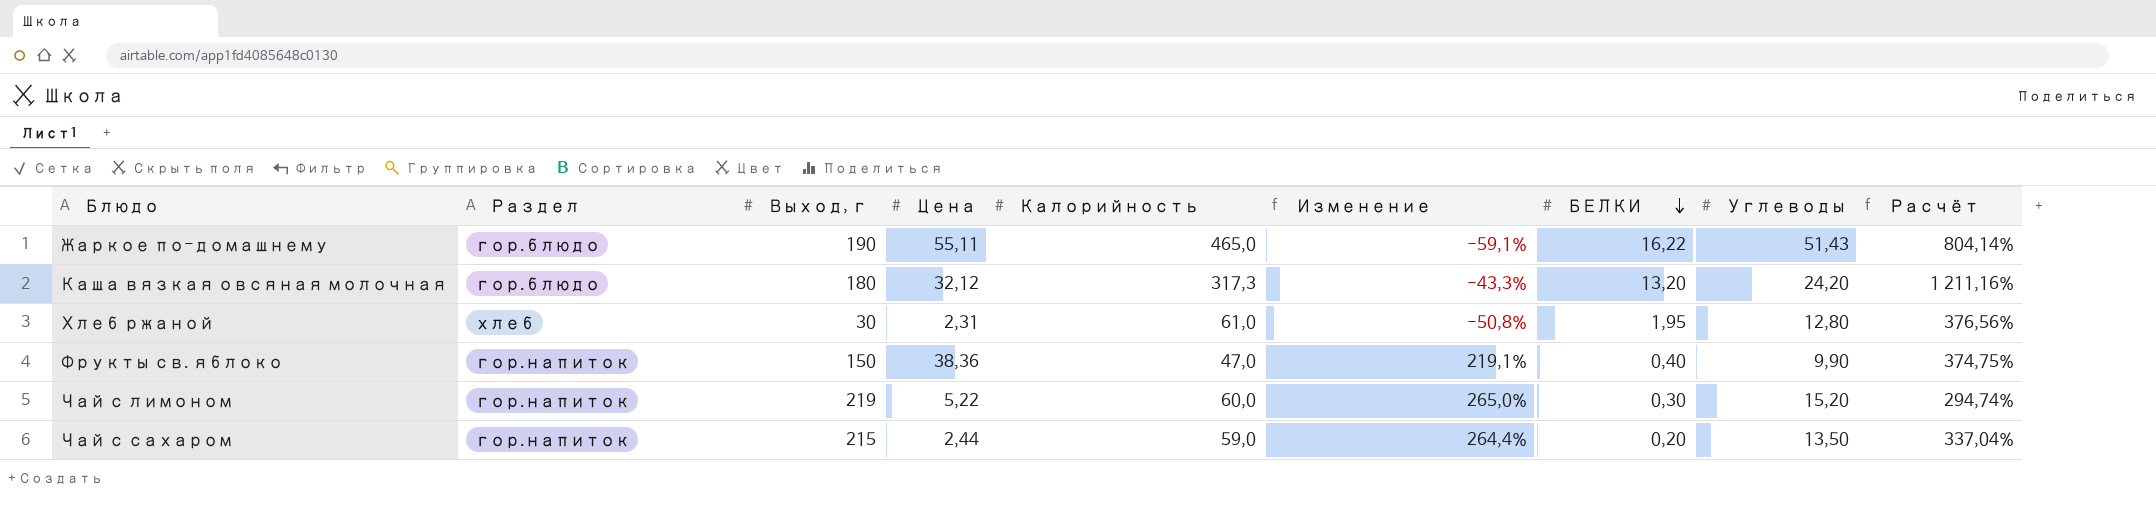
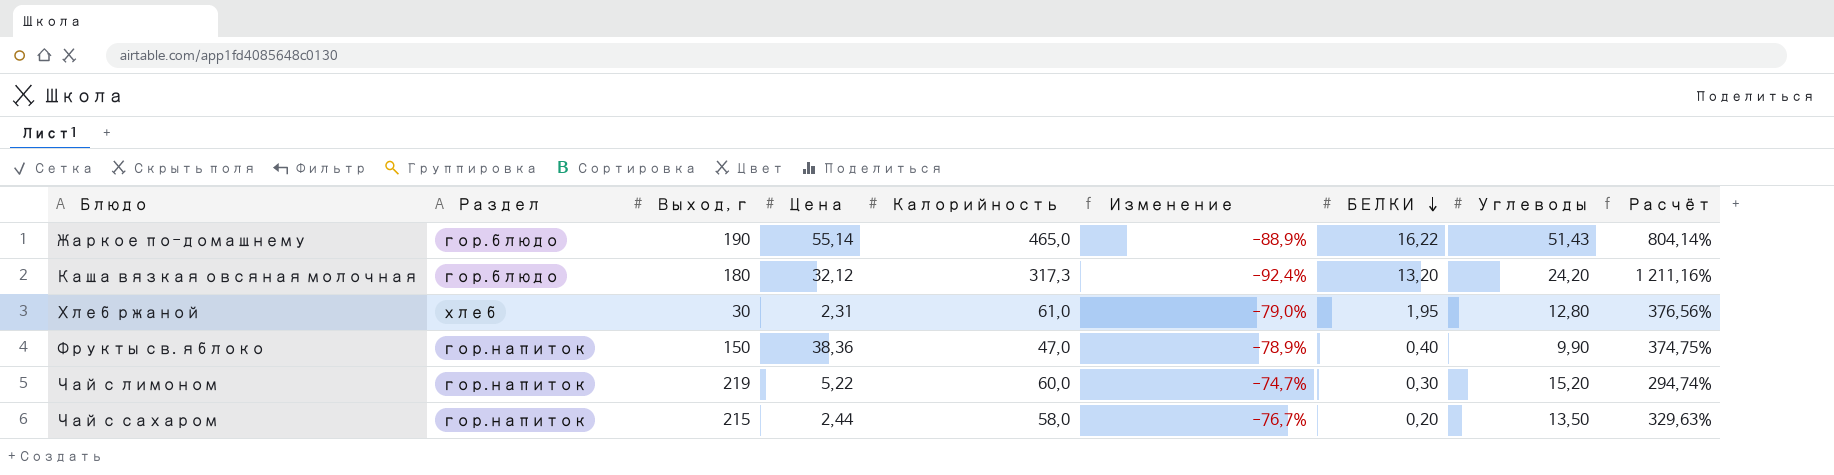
column Изменение | formula: ([Выход, г] - [Калорийность]) / [Калорийность] -> ([Углеводы] - [Калорийность]) / [Калорийность]
Жаркое по-домашнему | Цена: 55,11 -> 55,14
Чай с сахаром | Калорийность: 59,0 -> 58,0
Чай с сахаром | Расчёт: 337,04% -> 329,63%

